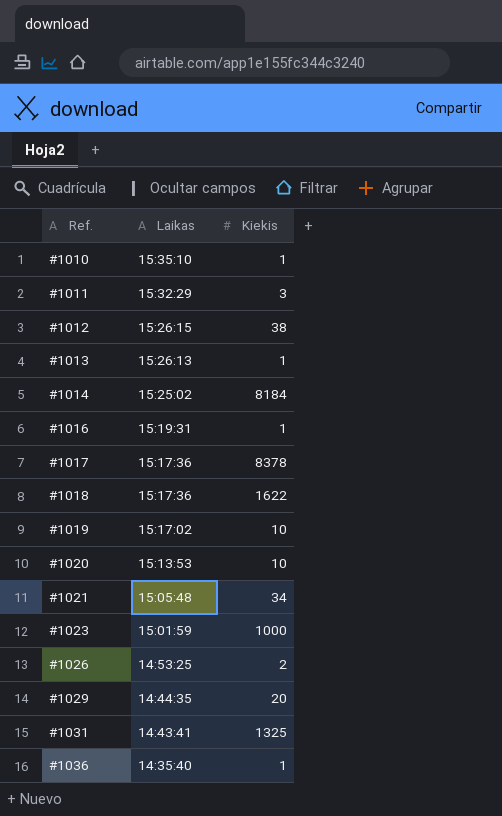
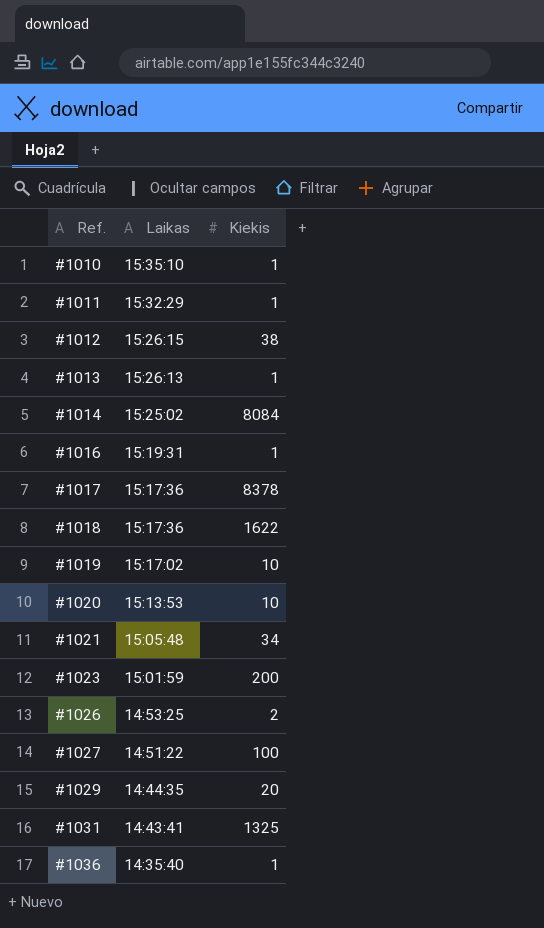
#1011 | Kiekis: 3 -> 1
#1014 | Kiekis: 8184 -> 8084
#1023 | Kiekis: 1000 -> 200
row #1027: none -> 14:51:22 | 100

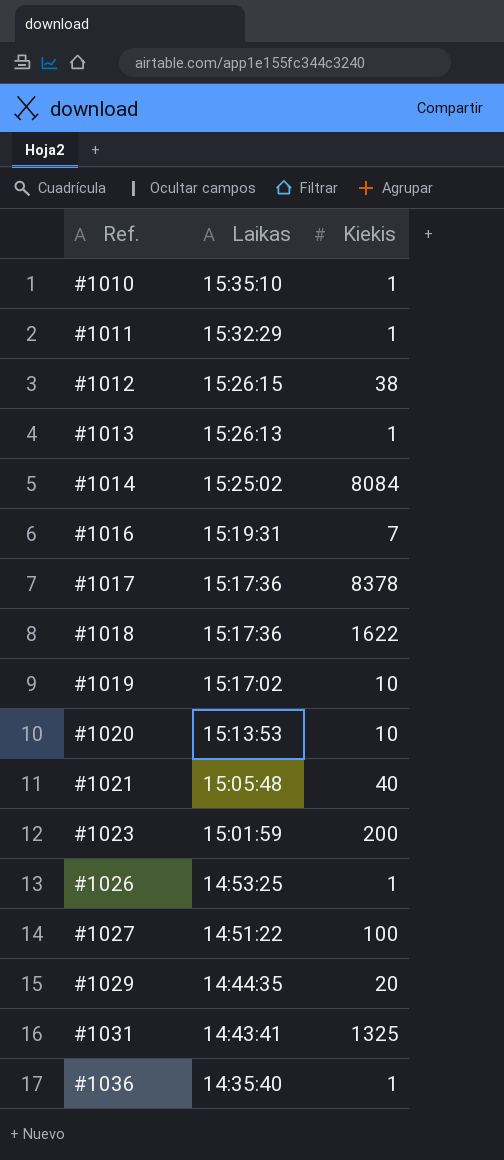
#1016 | Kiekis: 1 -> 7
#1021 | Kiekis: 34 -> 40
#1026 | Kiekis: 2 -> 1

